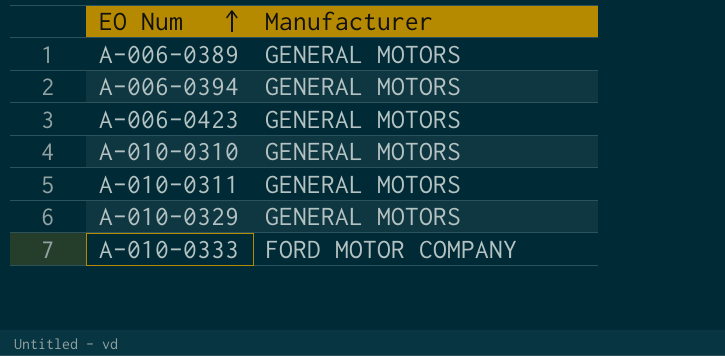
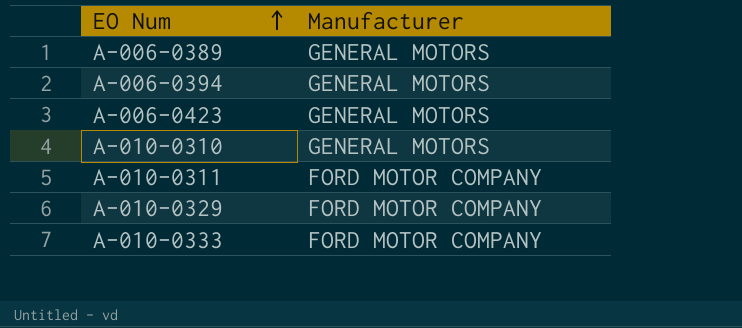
A-010-0311 | Manufacturer: GENERAL MOTORS -> FORD MOTOR COMPANY
A-010-0329 | Manufacturer: GENERAL MOTORS -> FORD MOTOR COMPANY

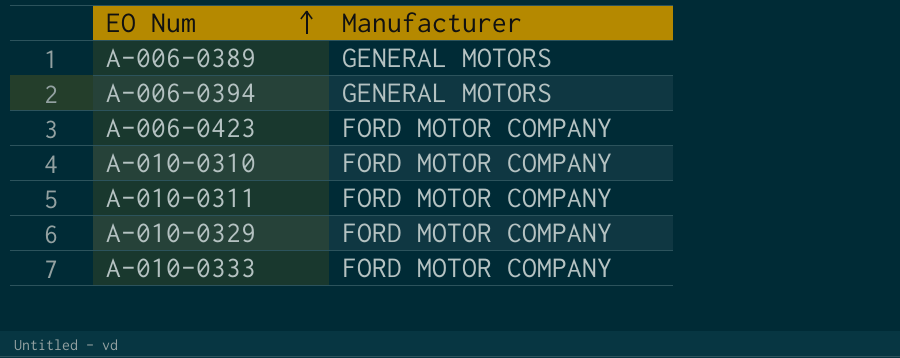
A-006-0423 | Manufacturer: GENERAL MOTORS -> FORD MOTOR COMPANY
A-010-0310 | Manufacturer: GENERAL MOTORS -> FORD MOTOR COMPANY

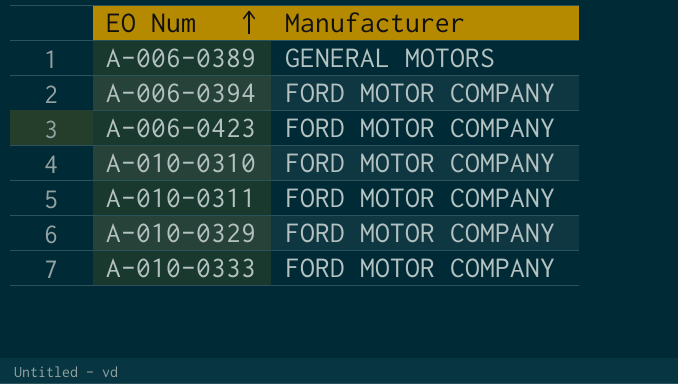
A-006-0394 | Manufacturer: GENERAL MOTORS -> FORD MOTOR COMPANY

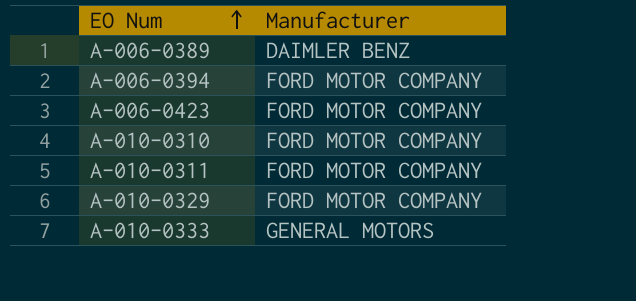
A-006-0389 | Manufacturer: GENERAL MOTORS -> DAIMLER BENZ
A-010-0333 | Manufacturer: FORD MOTOR COMPANY -> GENERAL MOTORS

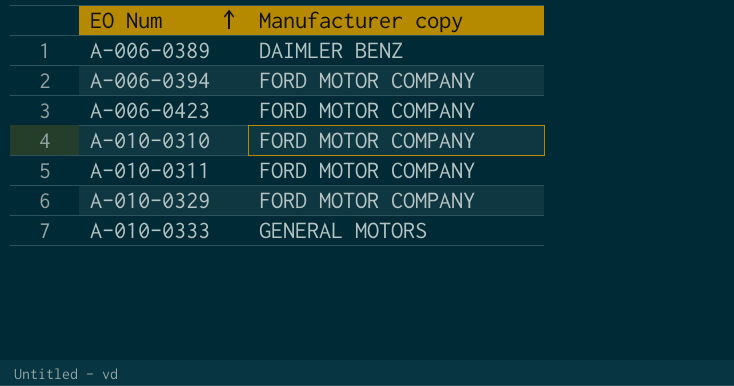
column name: Manufacturer -> Manufacturer copy

